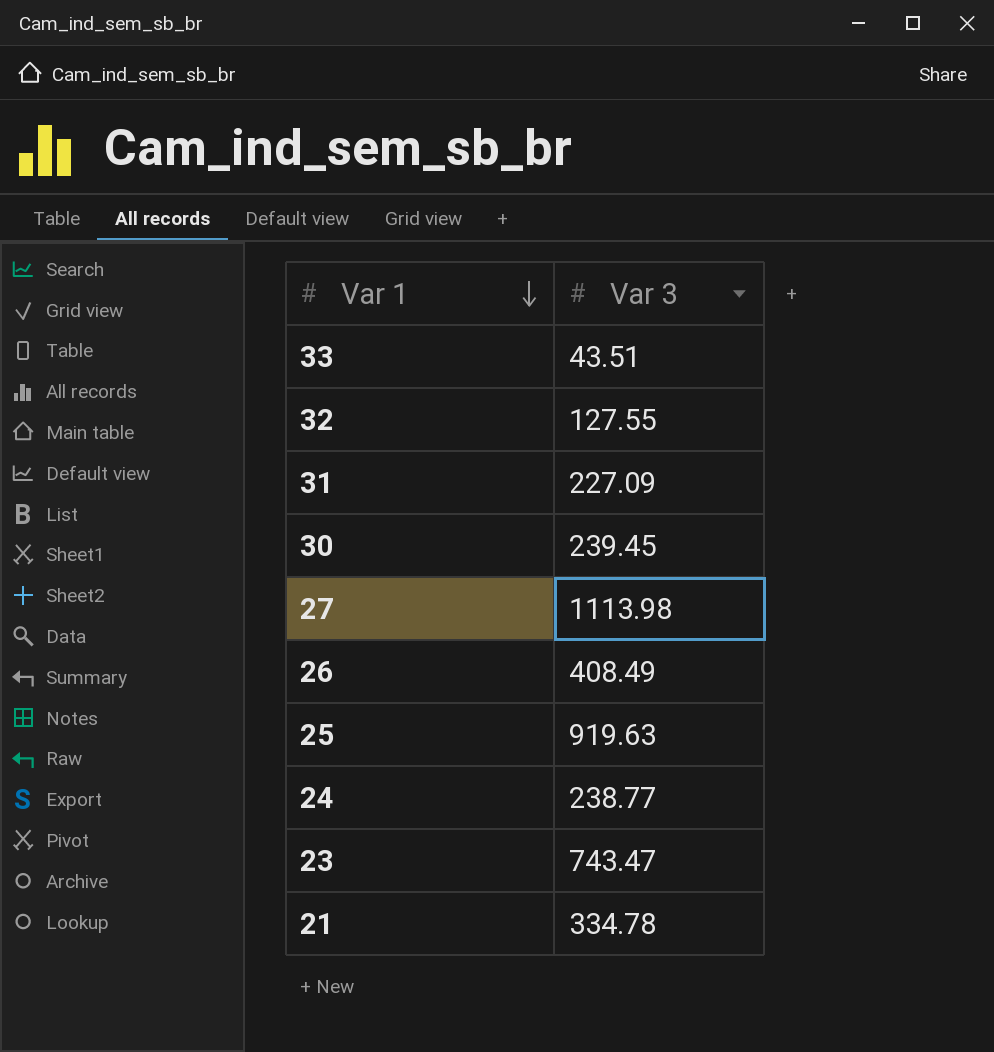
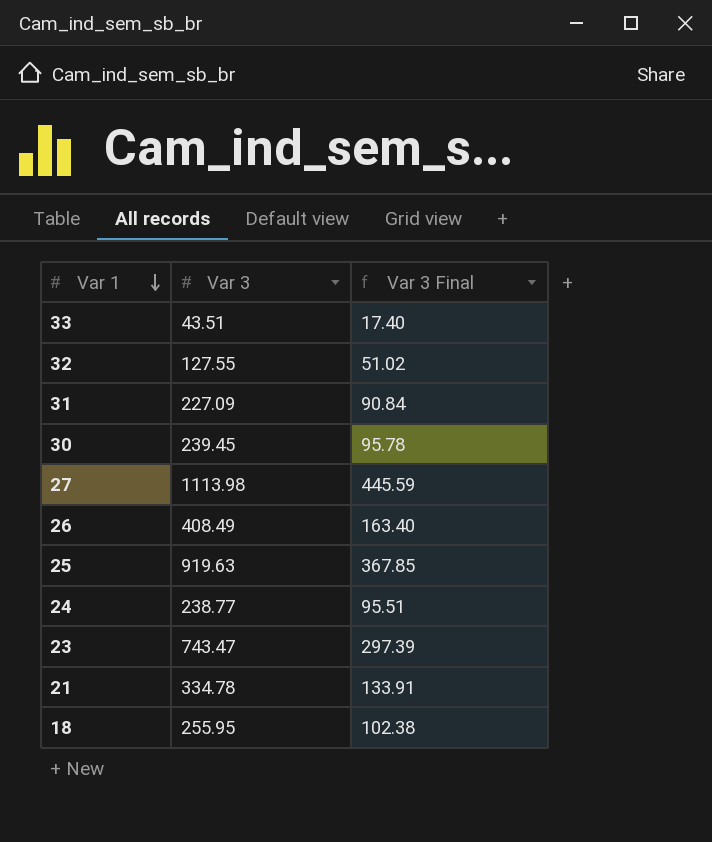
column Var 3 Final | formula: none -> [Var 3] * 0.4
row 18: none -> 255.95 | 102.38

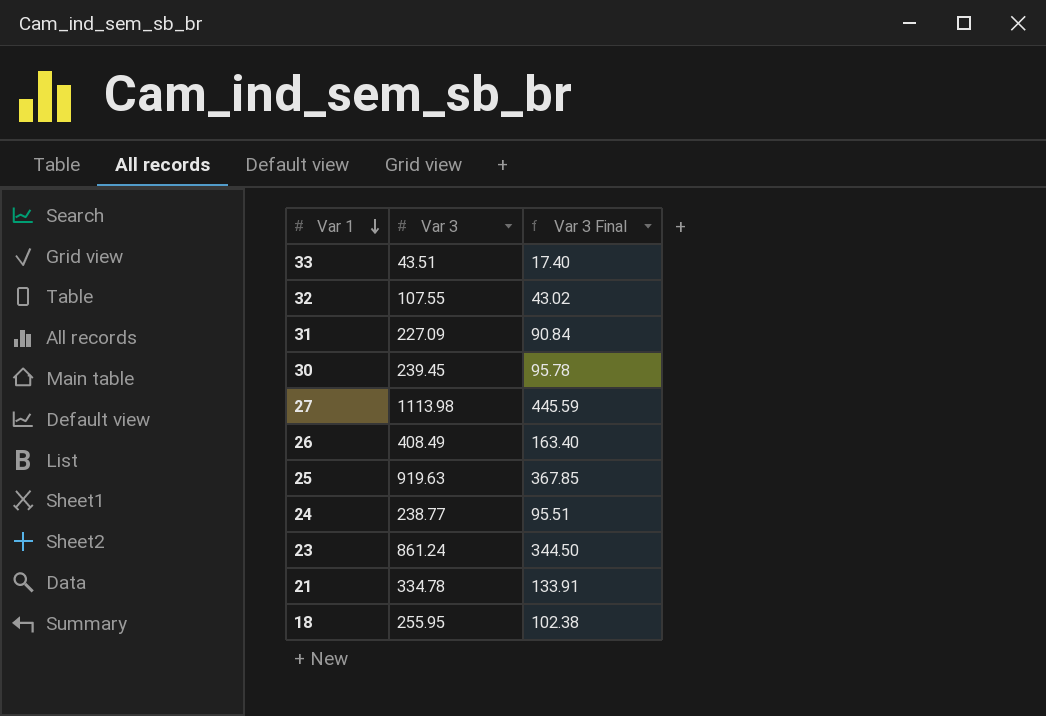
32 | Var 3: 127.55 -> 107.55
32 | Var 3 Final: 51.02 -> 43.02
23 | Var 3: 743.47 -> 861.24
23 | Var 3 Final: 297.39 -> 344.50

